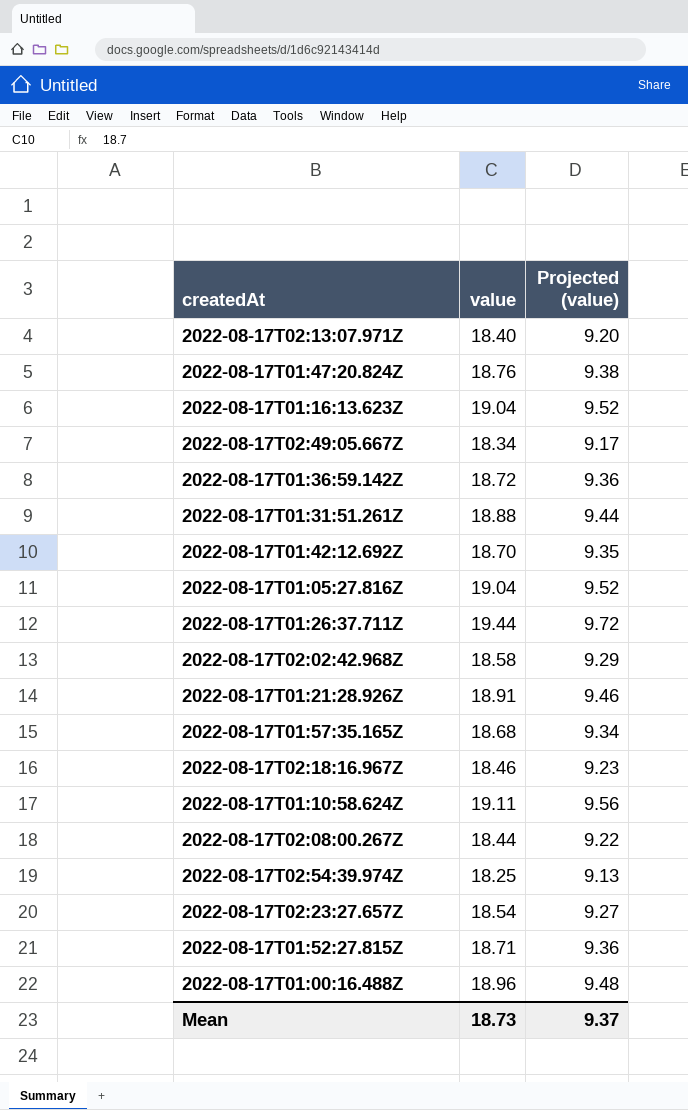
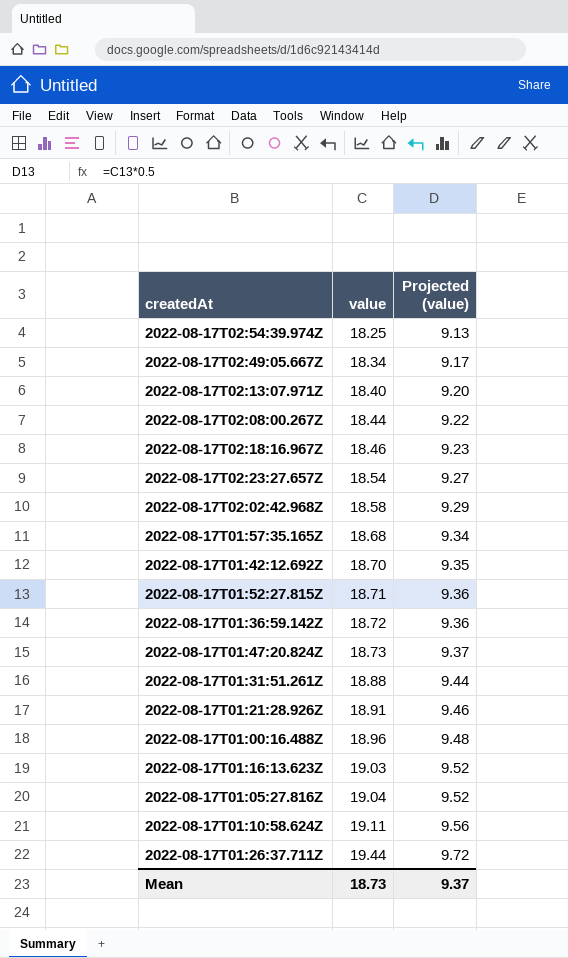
row order: none -> value ascending
2022-08-17T01:47:20.824Z | value: 18.76 -> 18.73
2022-08-17T01:47:20.824Z | Projected (value): 9.38 -> 9.37
2022-08-17T01:16:13.623Z | value: 19.04 -> 19.03

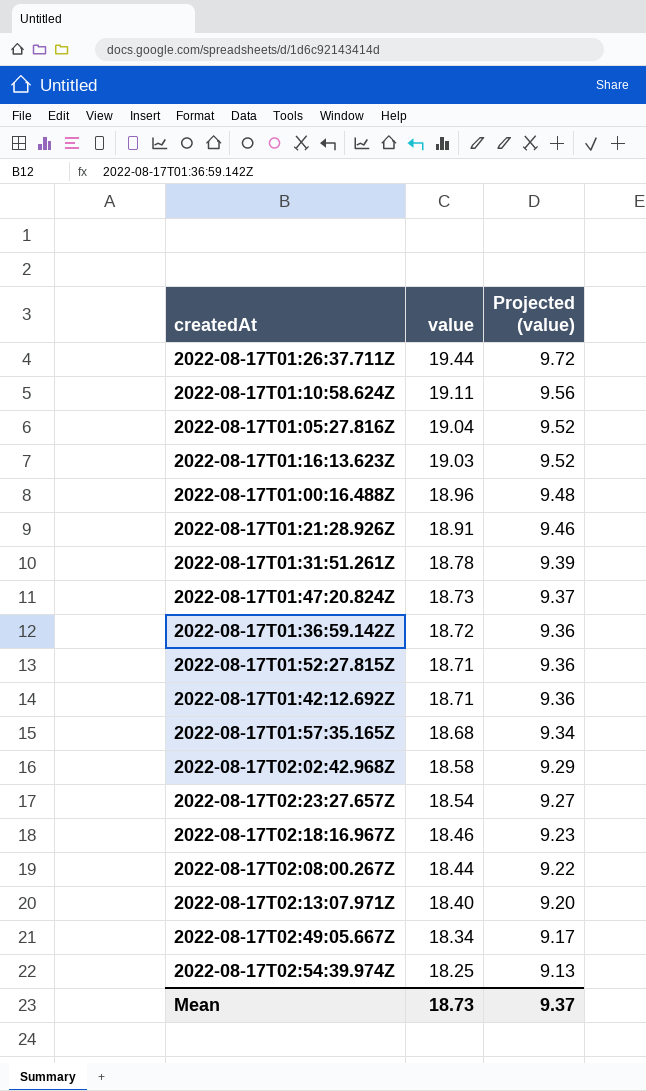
row order: value ascending -> value descending
2022-08-17T01:31:51.261Z | value: 18.88 -> 18.78
2022-08-17T01:31:51.261Z | Projected (value): 9.44 -> 9.39
2022-08-17T01:42:12.692Z | value: 18.70 -> 18.71
2022-08-17T01:42:12.692Z | Projected (value): 9.35 -> 9.36

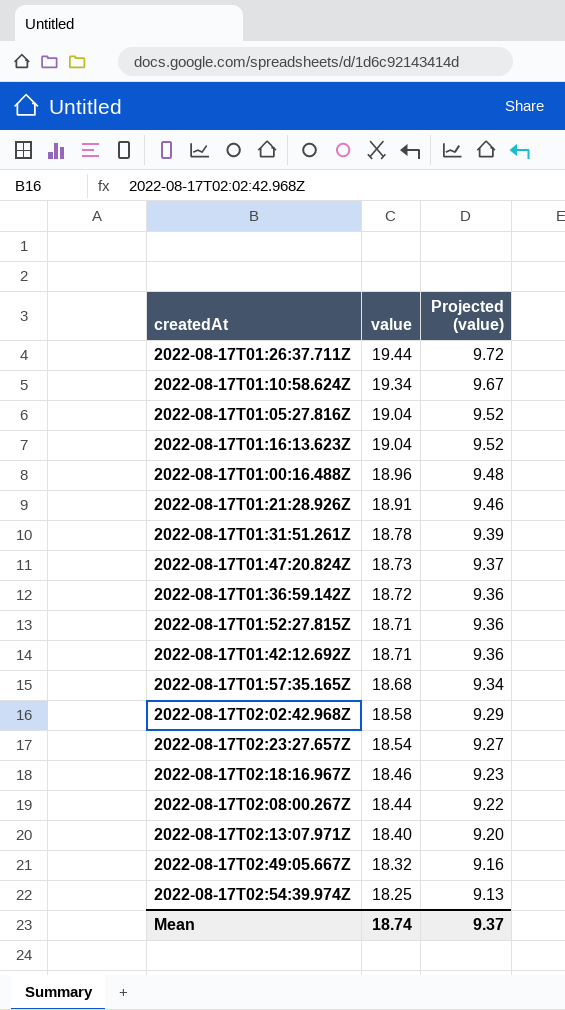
2022-08-17T01:10:58.624Z | value: 19.11 -> 19.34
2022-08-17T01:10:58.624Z | Projected (value): 9.56 -> 9.67
2022-08-17T01:16:13.623Z | value: 19.03 -> 19.04
2022-08-17T02:49:05.667Z | value: 18.34 -> 18.32
2022-08-17T02:49:05.667Z | Projected (value): 9.17 -> 9.16
Mean | value: 18.73 -> 18.74

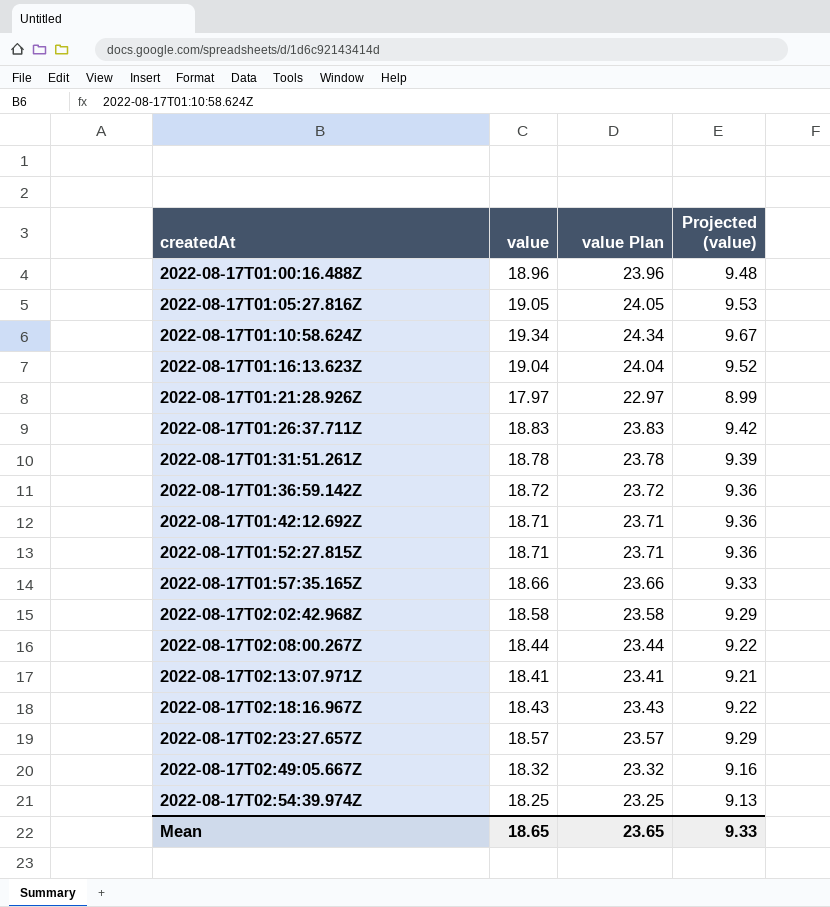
row order: value descending -> createdAt ascending
column value Plan | formula: none -> [value] + 5
row 2022-08-17T01:47:20.824Z: 18.73 | 9.37 -> none
2022-08-17T01:05:27.816Z | value: 19.04 -> 19.05
2022-08-17T01:05:27.816Z | Projected (value): 9.52 -> 9.53
2022-08-17T01:21:28.926Z | value: 18.91 -> 17.97
2022-08-17T01:21:28.926Z | Projected (value): 9.46 -> 8.99
2022-08-17T01:26:37.711Z | value: 19.44 -> 18.83
2022-08-17T01:26:37.711Z | Projected (value): 9.72 -> 9.42
2022-08-17T01:57:35.165Z | value: 18.68 -> 18.66
2022-08-17T01:57:35.165Z | Projected (value): 9.34 -> 9.33
2022-08-17T02:13:07.971Z | value: 18.40 -> 18.41
2022-08-17T02:13:07.971Z | Projected (value): 9.20 -> 9.21
2022-08-17T02:18:16.967Z | value: 18.46 -> 18.43
2022-08-17T02:18:16.967Z | Projected (value): 9.23 -> 9.22
2022-08-17T02:23:27.657Z | value: 18.54 -> 18.57
2022-08-17T02:23:27.657Z | Projected (value): 9.27 -> 9.29
Mean | value: 18.74 -> 18.65
Mean | Projected (value): 9.37 -> 9.33

